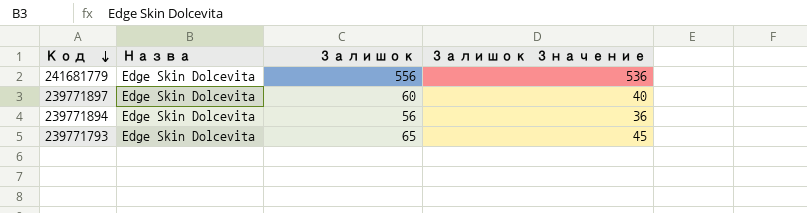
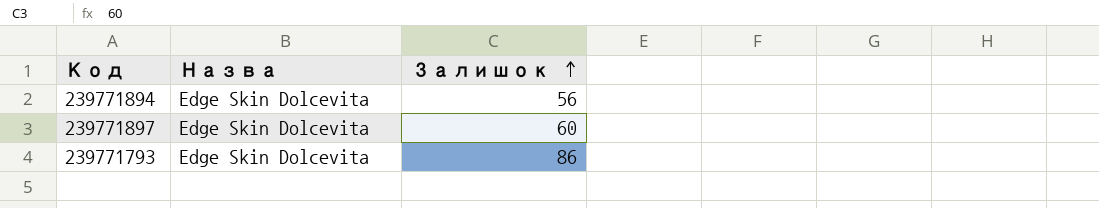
row order: Код descending -> Залишок ascending
column Залишок Значение | formula: [Залишок] - 20 -> none
row 241681779: Edge Skin Dolcevita | 556 | 536 -> none
239771793 | Залишок: 65 -> 86

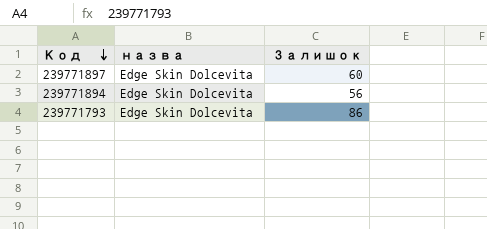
row order: Залишок ascending -> Код descending
column name: Назва -> назва

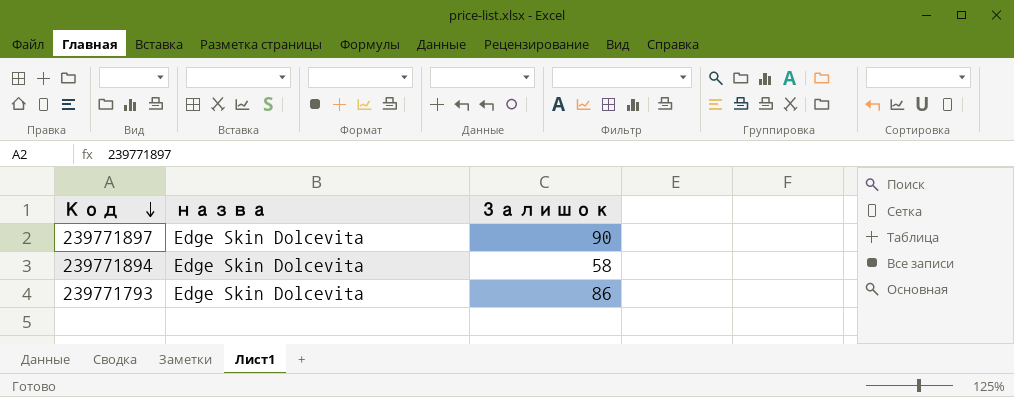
239771897 | Залишок: 60 -> 90
239771894 | Залишок: 56 -> 58

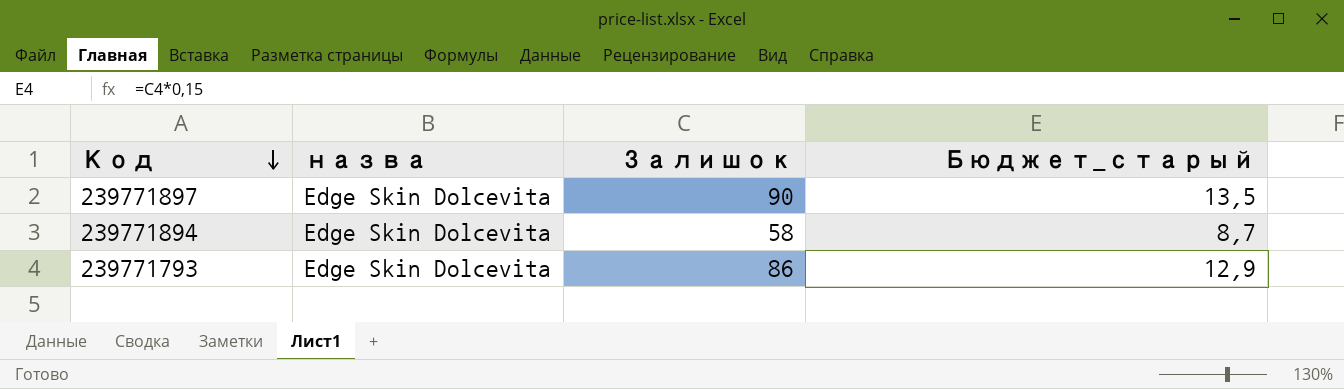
column Бюджет_старый | formula: none -> [Залишок] * 0,15

